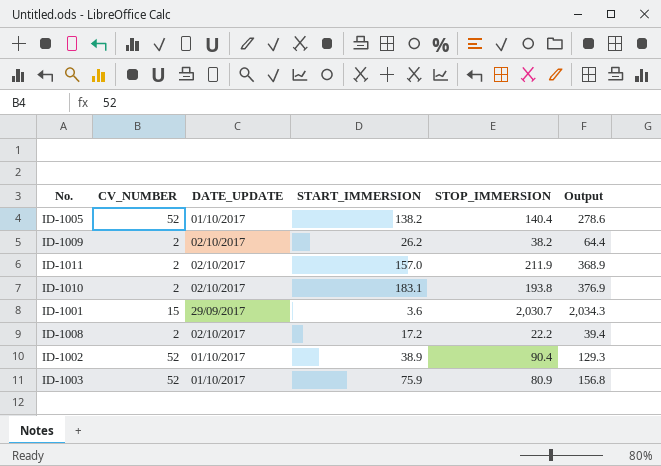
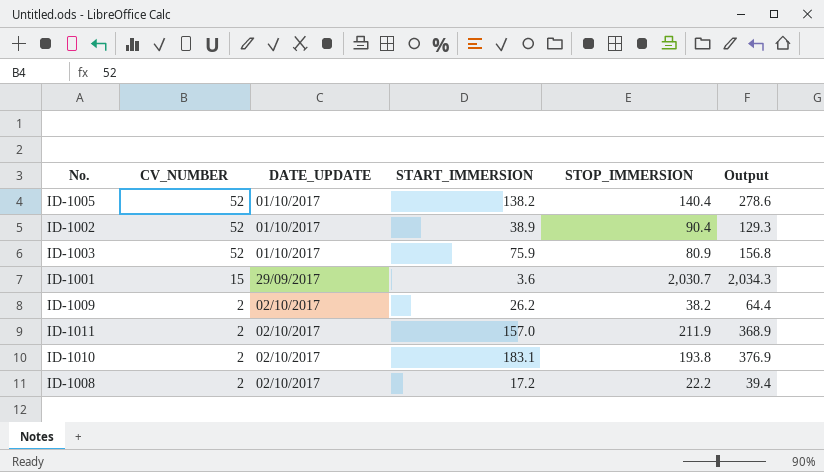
row order: none -> CV_NUMBER descending

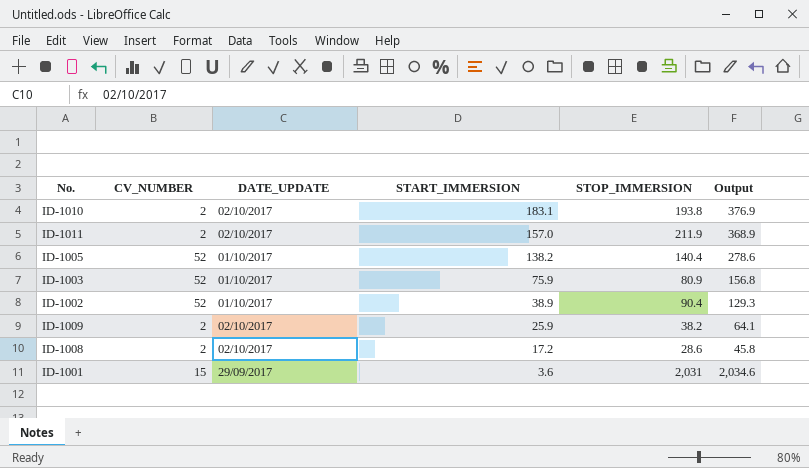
row order: CV_NUMBER descending -> START_IMMERSION descending
ID-1009 | START_IMMERSION: 26.2 -> 25.9
ID-1009 | Output: 64.4 -> 64.1
ID-1008 | STOP_IMMERSION: 22.2 -> 28.6
ID-1008 | Output: 39.4 -> 45.8
ID-1001 | STOP_IMMERSION: 2,030.7 -> 2,031
ID-1001 | Output: 2,034.3 -> 2,034.6

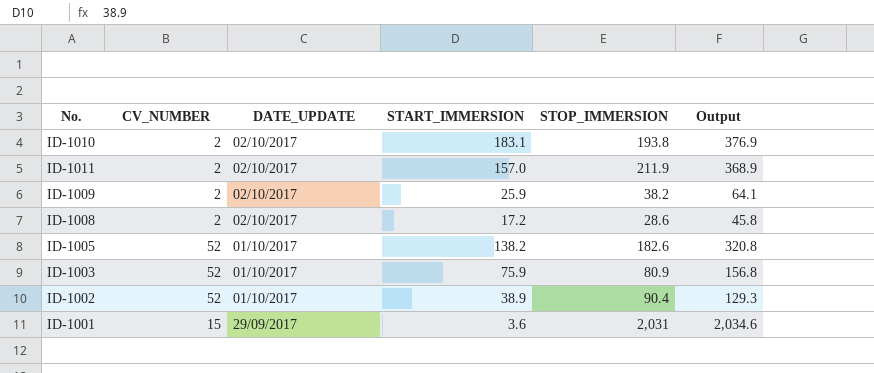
row order: START_IMMERSION descending -> DATE_UPDATE descending
ID-1005 | STOP_IMMERSION: 140.4 -> 182.6
ID-1005 | Output: 278.6 -> 320.8

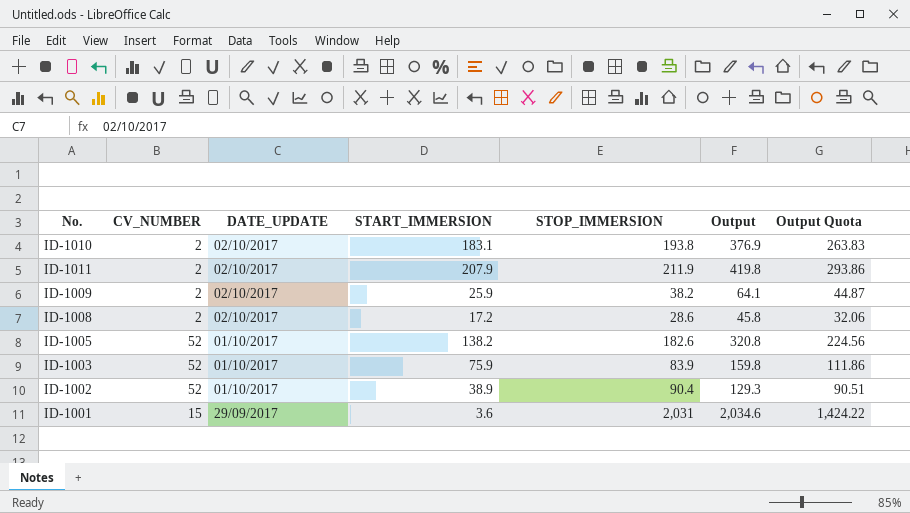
column Output Quota | formula: none -> [Output] * 0.7
ID-1011 | START_IMMERSION: 157.0 -> 207.9
ID-1011 | Output: 368.9 -> 419.8
ID-1003 | STOP_IMMERSION: 80.9 -> 83.9
ID-1003 | Output: 156.8 -> 159.8

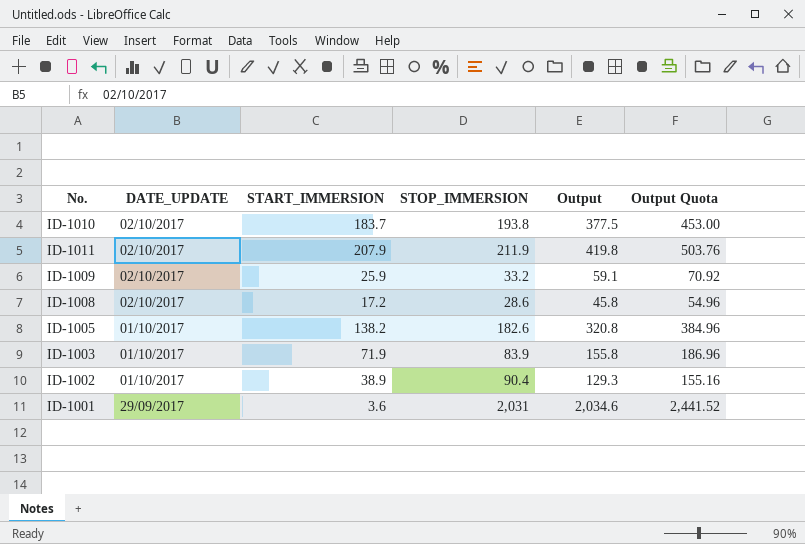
column CV_NUMBER | position: 2 -> none
column Output Quota | formula: [Output] * 0.7 -> [Output] * 1.2
ID-1010 | START_IMMERSION: 183.1 -> 183.7
ID-1010 | Output: 376.9 -> 377.5
ID-1009 | STOP_IMMERSION: 38.2 -> 33.2
ID-1009 | Output: 64.1 -> 59.1
ID-1003 | START_IMMERSION: 75.9 -> 71.9
ID-1003 | Output: 159.8 -> 155.8

